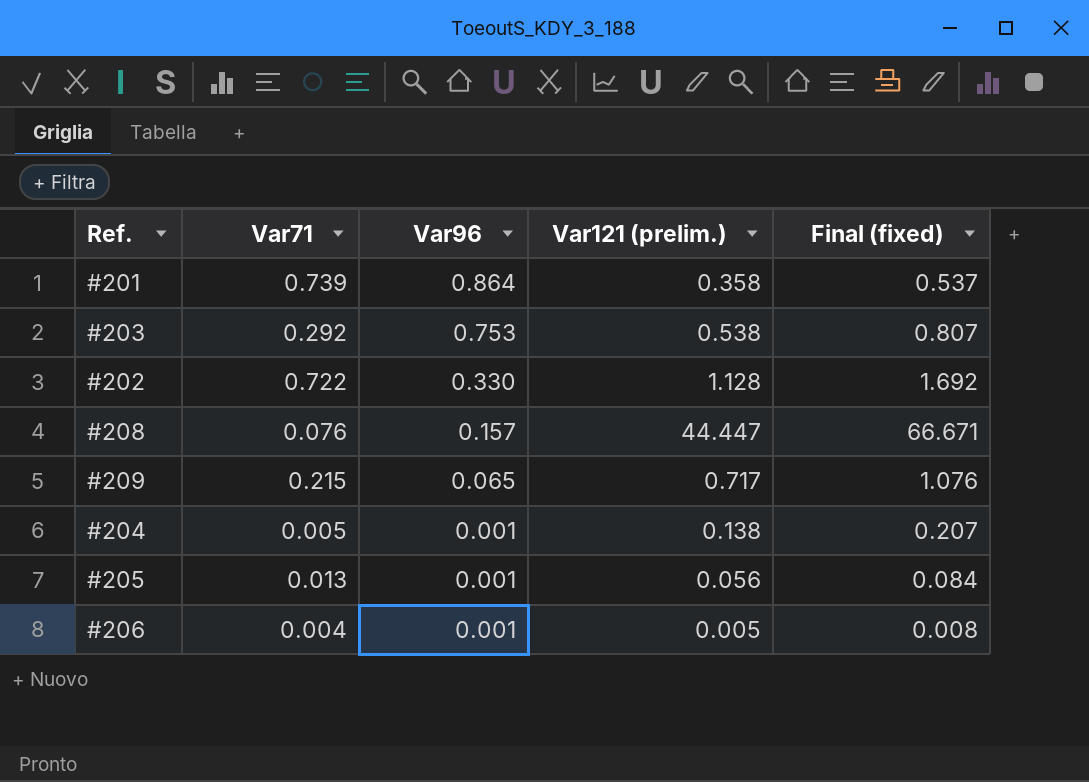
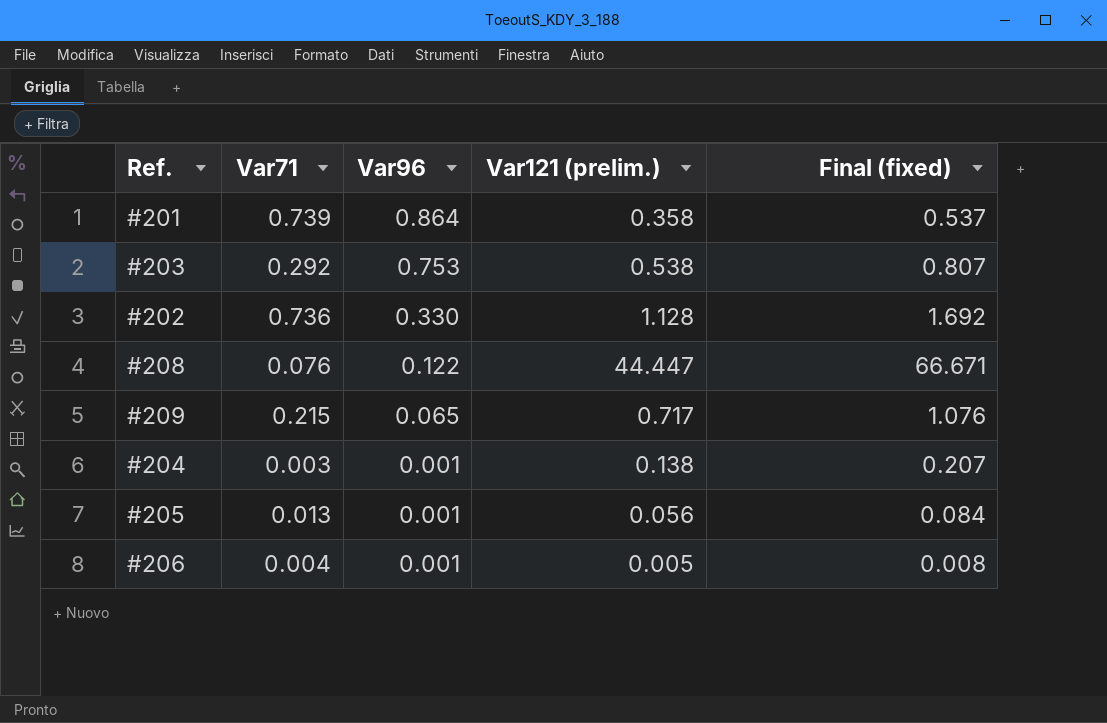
#202 | Var71: 0.722 -> 0.736
#208 | Var96: 0.157 -> 0.122
#204 | Var71: 0.005 -> 0.003

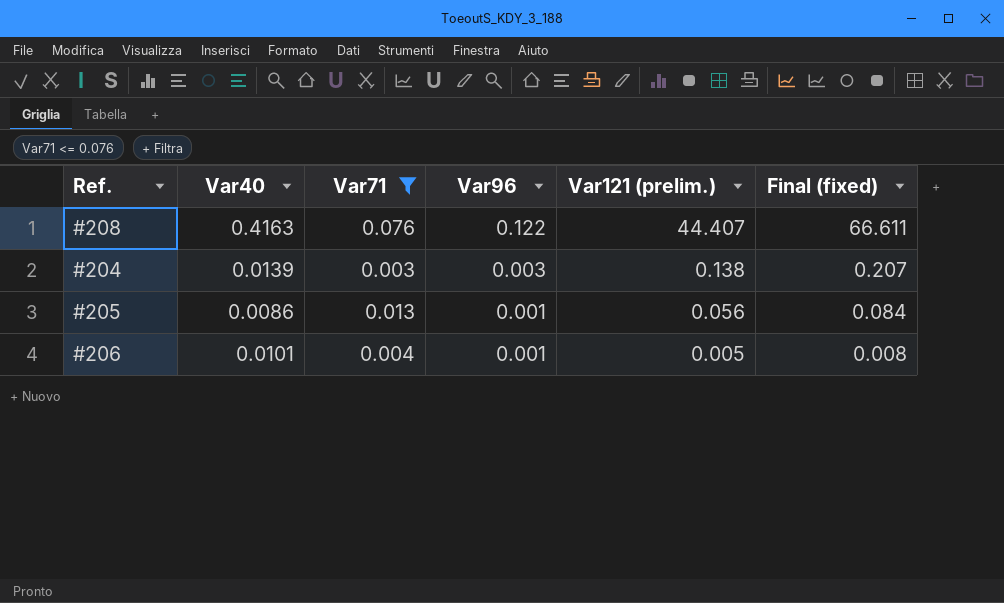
filter: none -> Var71 <= 0.076
column Var40 | position: none -> 2
#208 | Var121 (prelim.): 44.447 -> 44.407
#208 | Final (fixed): 66.671 -> 66.611
#204 | Var96: 0.001 -> 0.003

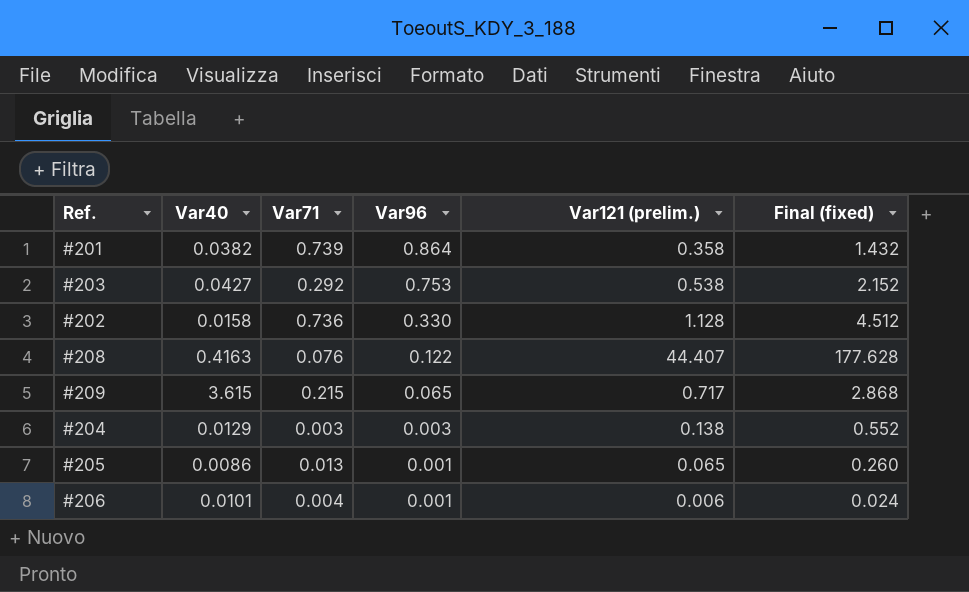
filter: Var71 <= 0.076 -> none
column Final (fixed) | formula: [Var121 (prelim.)] * 1.5 -> [Var121 (prelim.)] * 4
#204 | Var40: 0.0139 -> 0.0129
#205 | Var121 (prelim.): 0.056 -> 0.065
#206 | Var121 (prelim.): 0.005 -> 0.006

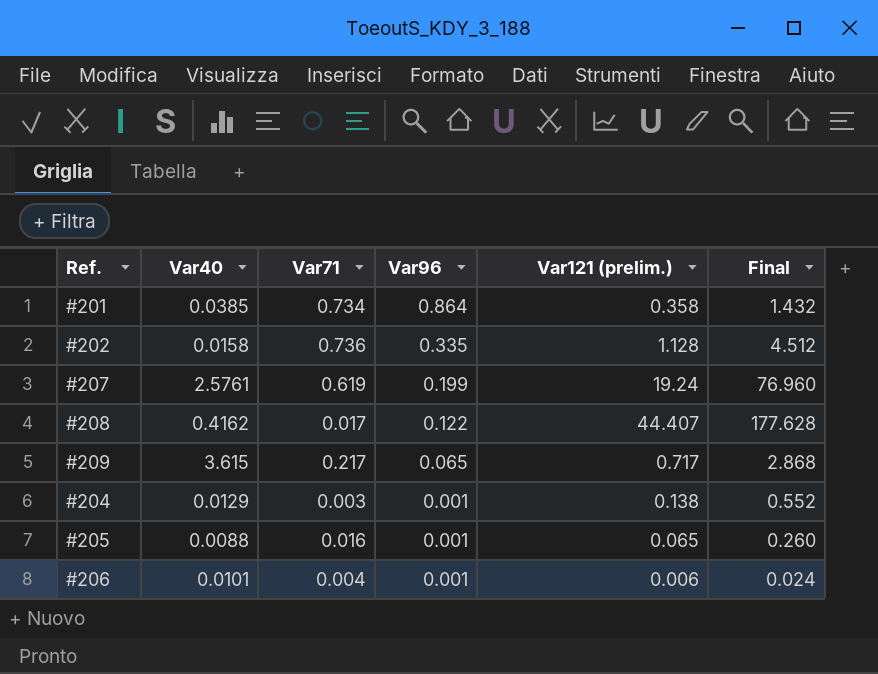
column name: Final (fixed) -> Final
row #203: 0.0427 | 0.292 | 0.753 | 0.538 | 2.152 -> none
#201 | Var40: 0.0382 -> 0.0385
#201 | Var71: 0.739 -> 0.734
#202 | Var96: 0.330 -> 0.335
row #207: none -> 2.5761 | 0.619 | 0.199 | 19.24 | 76.960
#208 | Var40: 0.4163 -> 0.4162
#208 | Var71: 0.076 -> 0.017
#209 | Var71: 0.215 -> 0.217
#204 | Var96: 0.003 -> 0.001
#205 | Var40: 0.0086 -> 0.0088
#205 | Var71: 0.013 -> 0.016

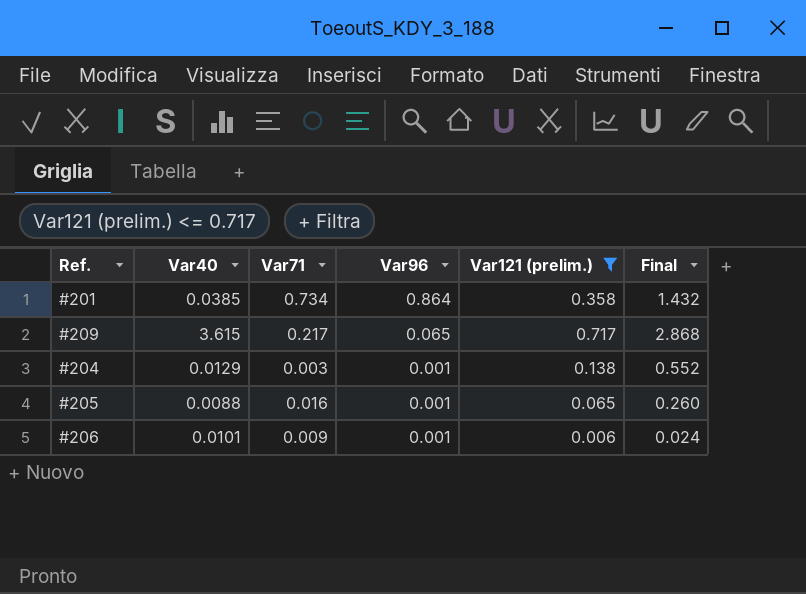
filter: none -> Var121 (prelim.) <= 0.717
#206 | Var71: 0.004 -> 0.009

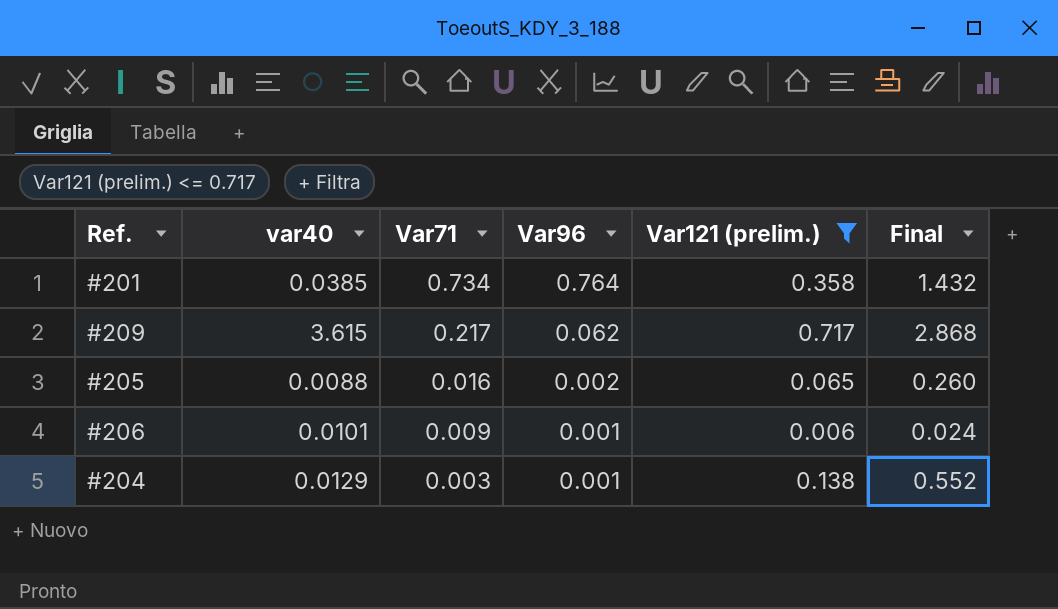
row order: Var96 descending -> Var71 descending
column name: Var40 -> var40
#201 | Var96: 0.864 -> 0.764
#209 | Var96: 0.065 -> 0.062
#205 | Var96: 0.001 -> 0.002

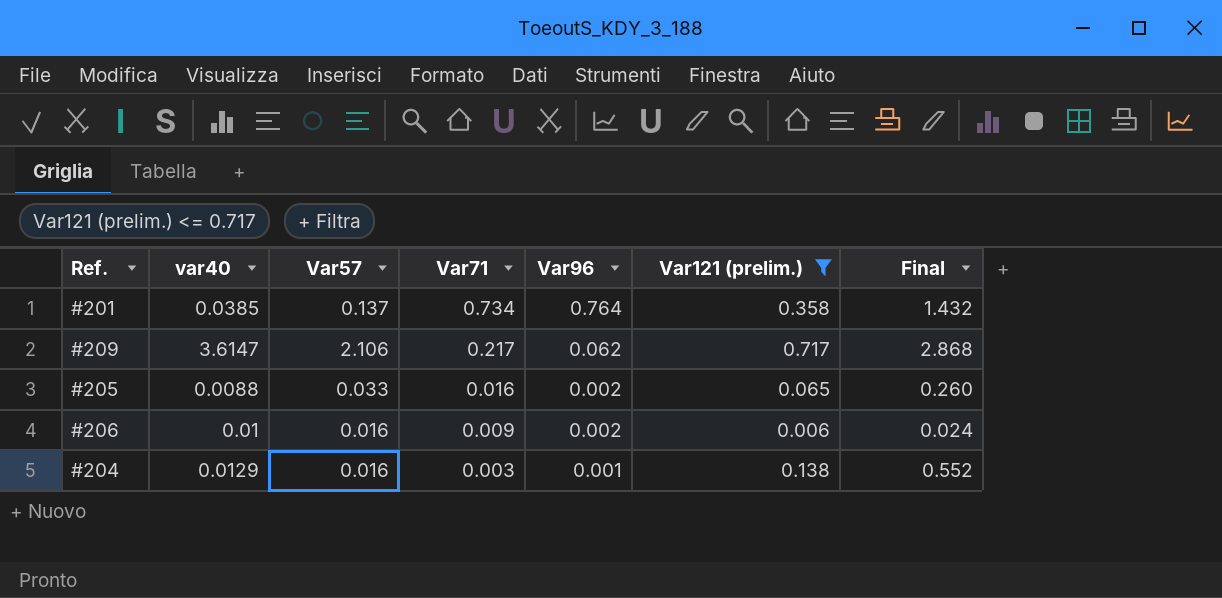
column Var57 | position: none -> 3
#209 | var40: 3.615 -> 3.6147
#206 | var40: 0.0101 -> 0.01
#206 | Var96: 0.001 -> 0.002

